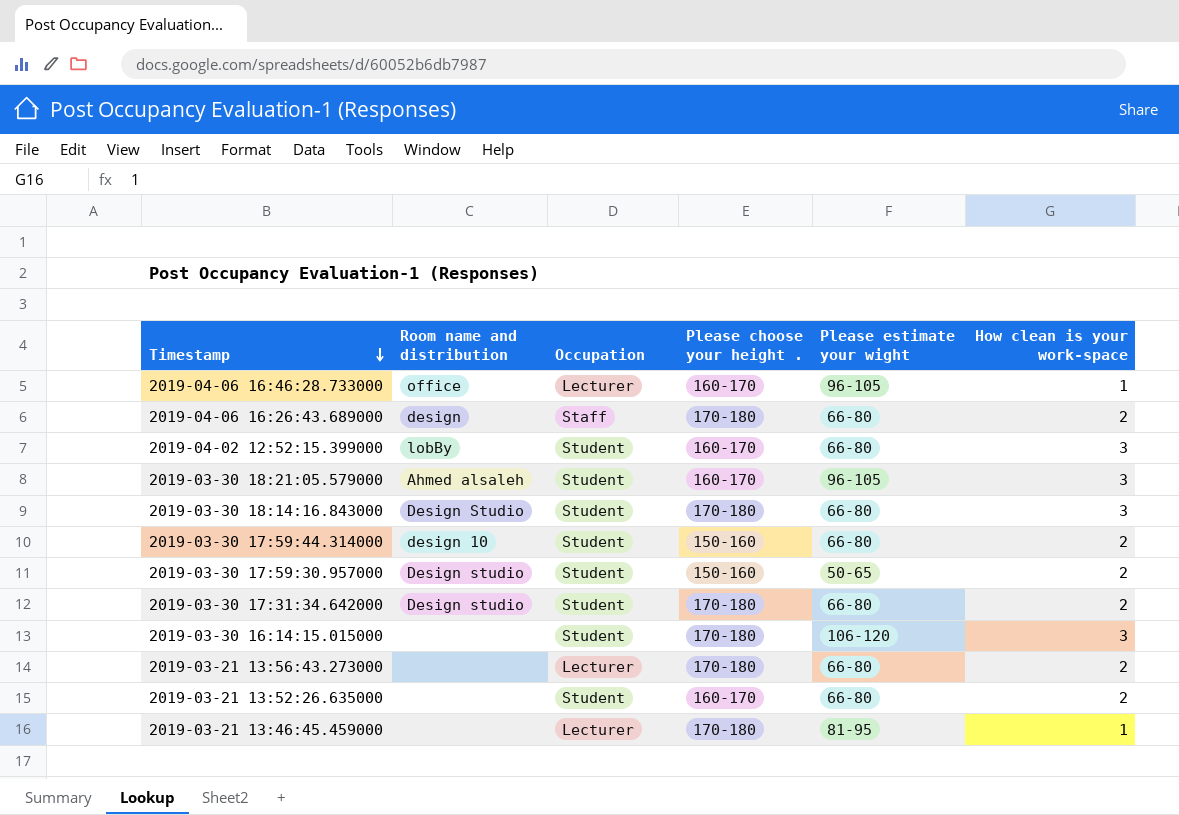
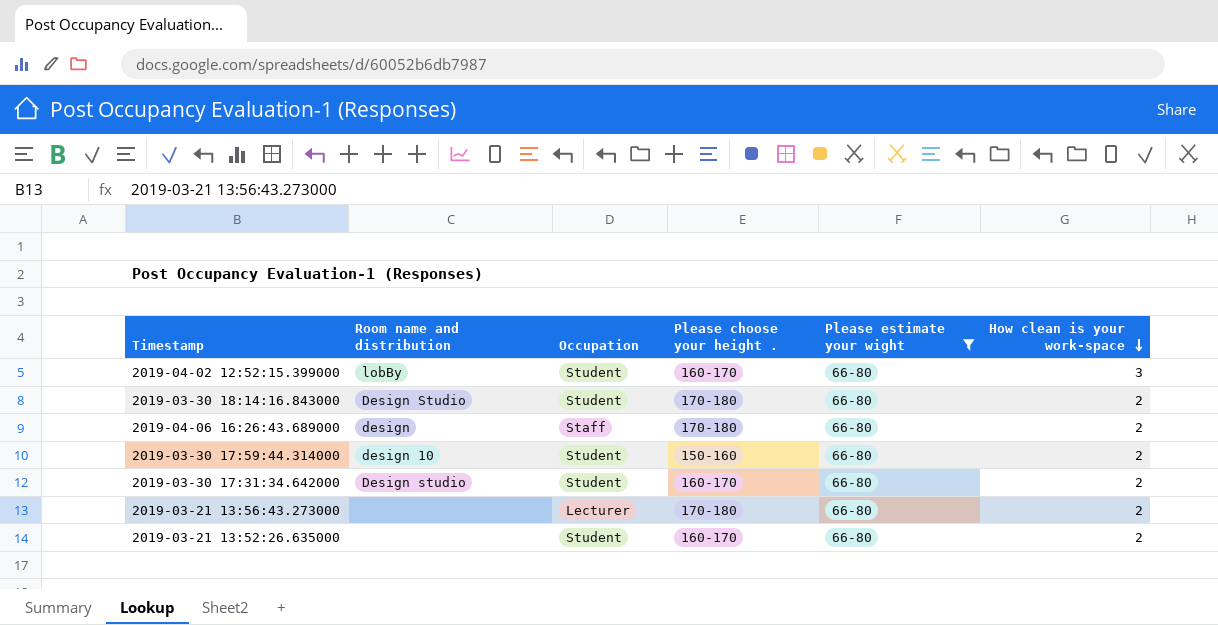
filter: none -> Please estimate your wight = 66-80
row order: Timestamp descending -> How clean is your work-space descending
2019-03-30 18:14:16.843000 | How clean is your work-space: 3 -> 2
2019-03-30 17:31:34.642000 | Please choose your height .: 170-180 -> 160-170

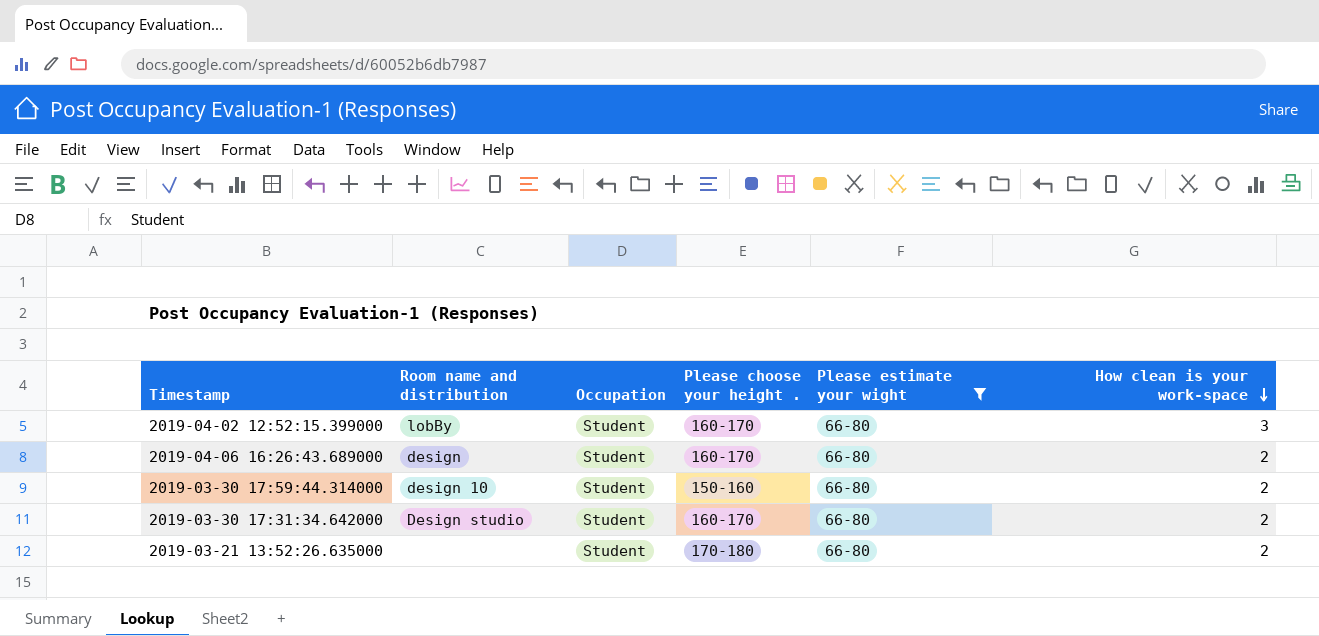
row 2019-03-30 18:14:16.843000: Design Studio | Student | 170-180 | 66-80 | 2 -> none
row 2019-03-21 13:56:43.273000: none | Lecturer | 170-180 | 66-80 | 2 -> none
2019-04-06 16:26:43.689000 | Occupation: Staff -> Student
2019-04-06 16:26:43.689000 | Please choose your height .: 170-180 -> 160-170
2019-03-21 13:52:26.635000 | Please choose your height .: 160-170 -> 170-180

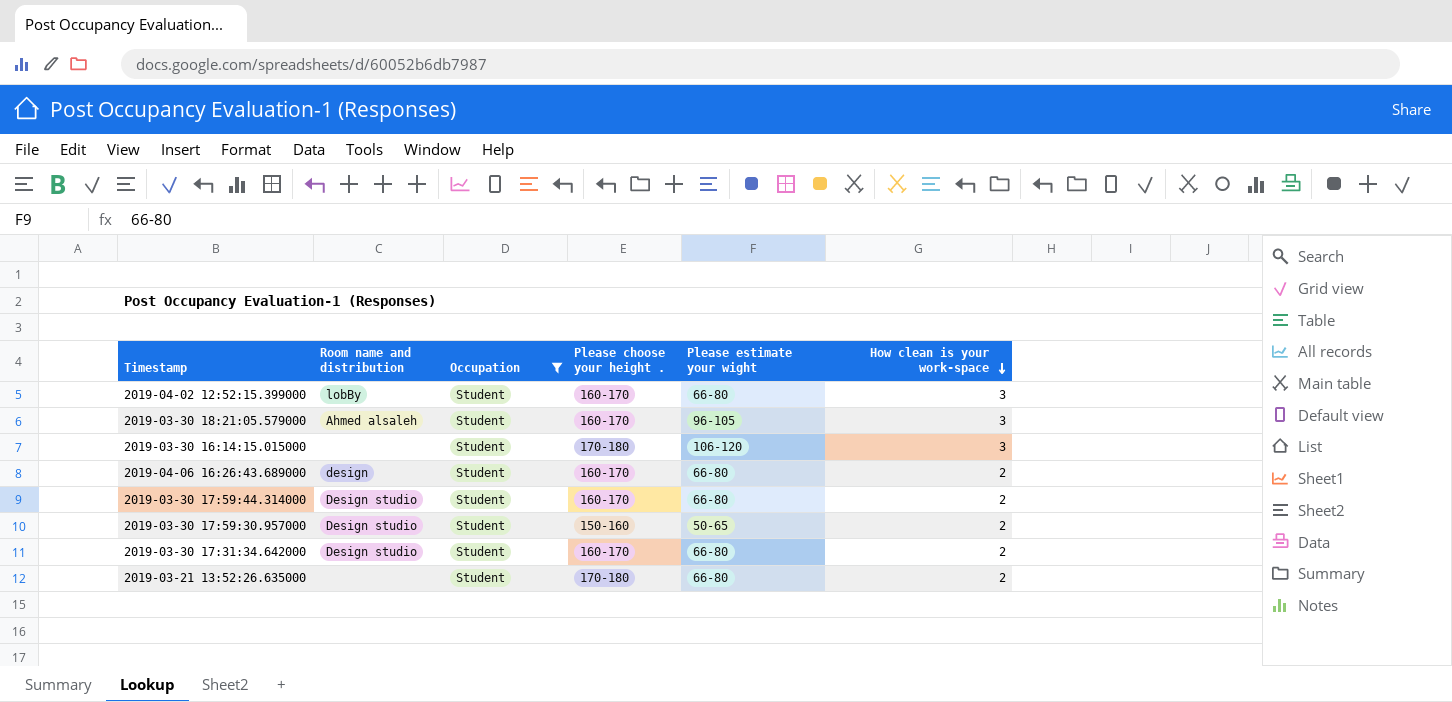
filter: Please estimate your wight = 66-80 -> Occupation = Student
2019-03-30 17:59:44.314000 | Room name and distribution: design 10 -> Design studio
2019-03-30 17:59:44.314000 | Please choose your height .: 150-160 -> 160-170

